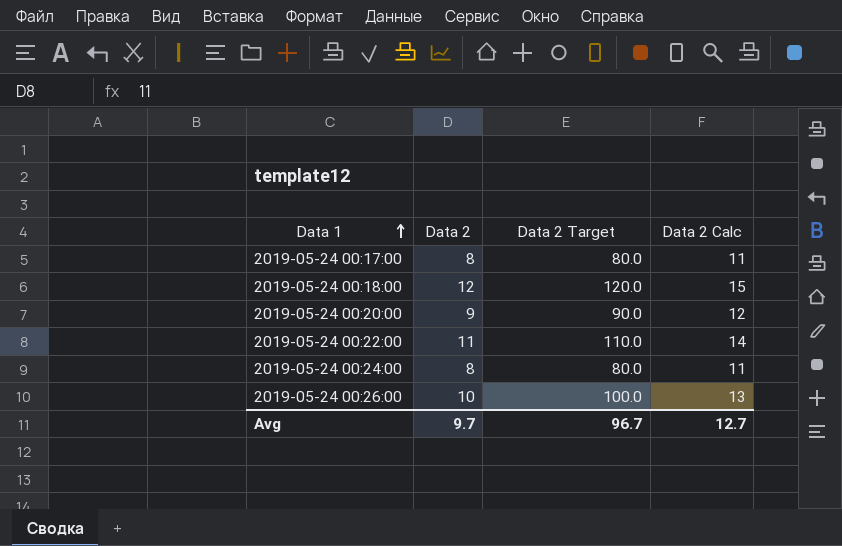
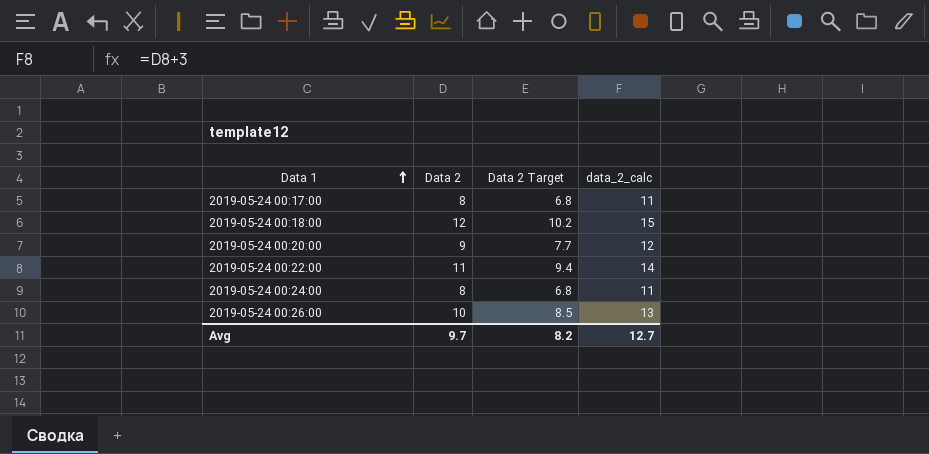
column Data 2 Target | formula: [Data 2] * 10 -> [Data 2] * 0.85
column name: Data 2 Calc -> data_2_calc
Avg | Data 2 Target: 96.7 -> 8.2

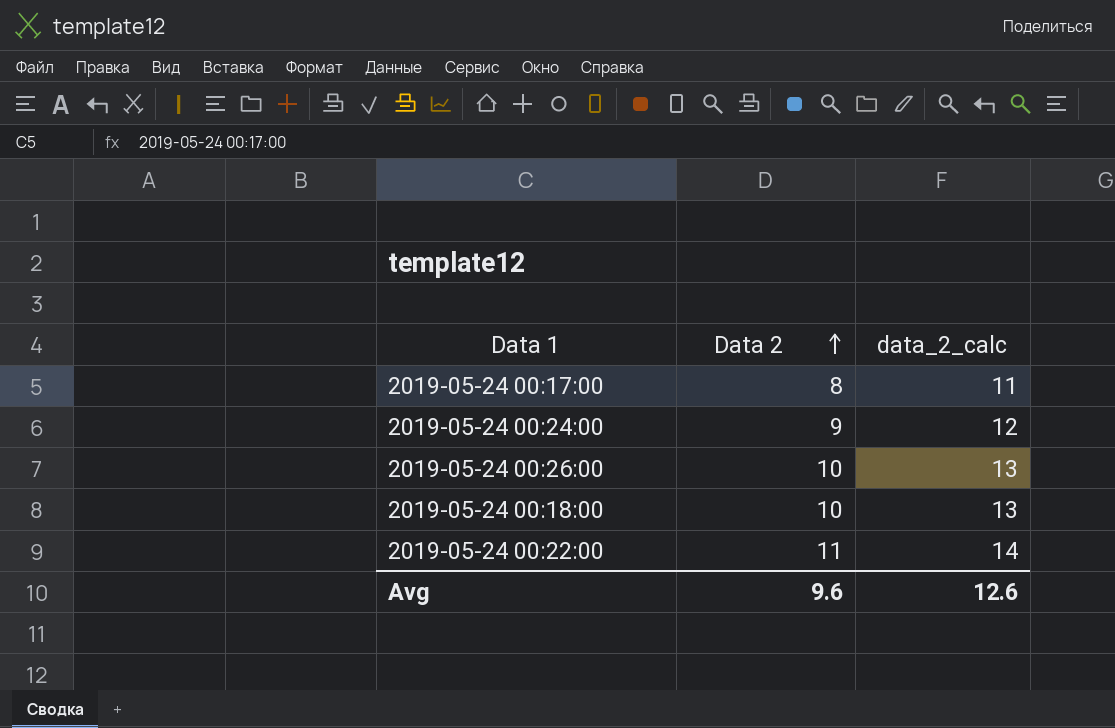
row order: Data 1 ascending -> Data 2 ascending
column Data 2 Target | formula: [Data 2] * 0.85 -> none
row 2019-05-24 00:20:00: 9 | 7.7 | 12 -> none
2019-05-24 00:24:00 | Data 2: 8 -> 9
2019-05-24 00:24:00 | data_2_calc: 11 -> 12
2019-05-24 00:18:00 | Data 2: 12 -> 10
2019-05-24 00:18:00 | data_2_calc: 15 -> 13
Avg | Data 2: 9.7 -> 9.6
Avg | data_2_calc: 12.7 -> 12.6

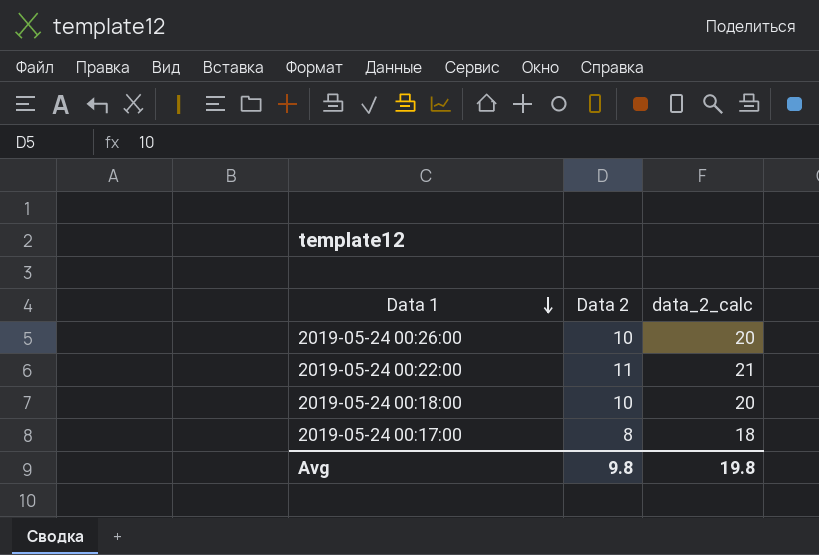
row order: Data 2 ascending -> Data 1 descending
column data_2_calc | formula: [Data 2] + 3 -> [Data 2] + 10
row 2019-05-24 00:24:00: 9 | 12 -> none
Avg | Data 2: 9.6 -> 9.8
Avg | data_2_calc: 12.6 -> 19.8

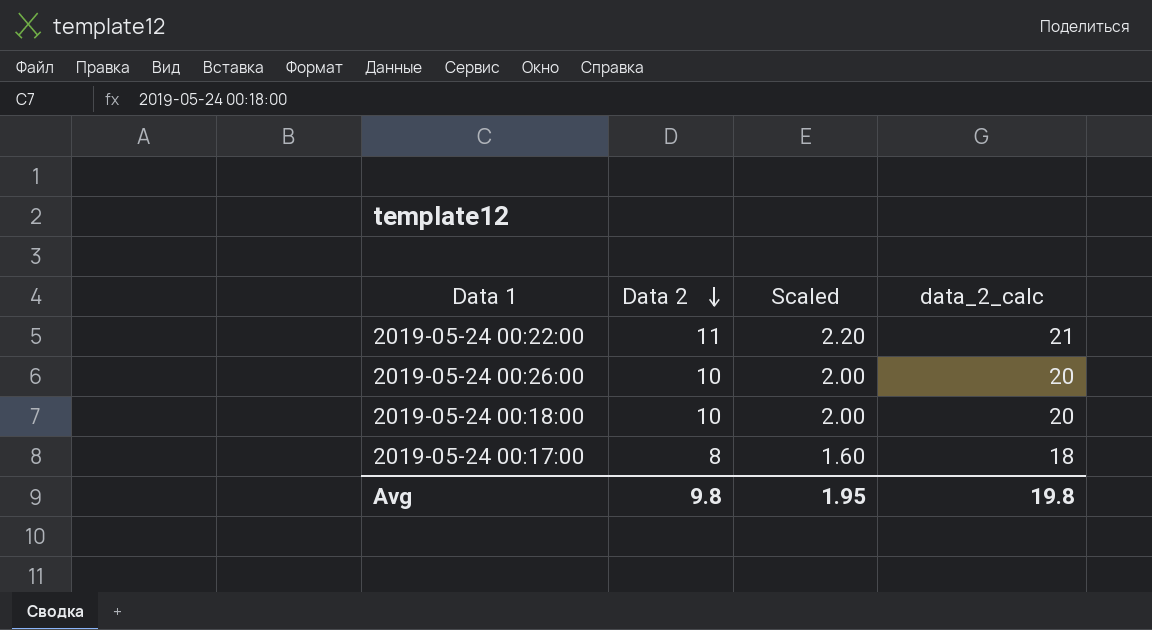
row order: Data 1 descending -> Data 2 descending
column Scaled | formula: none -> [Data 2] * 0.2

